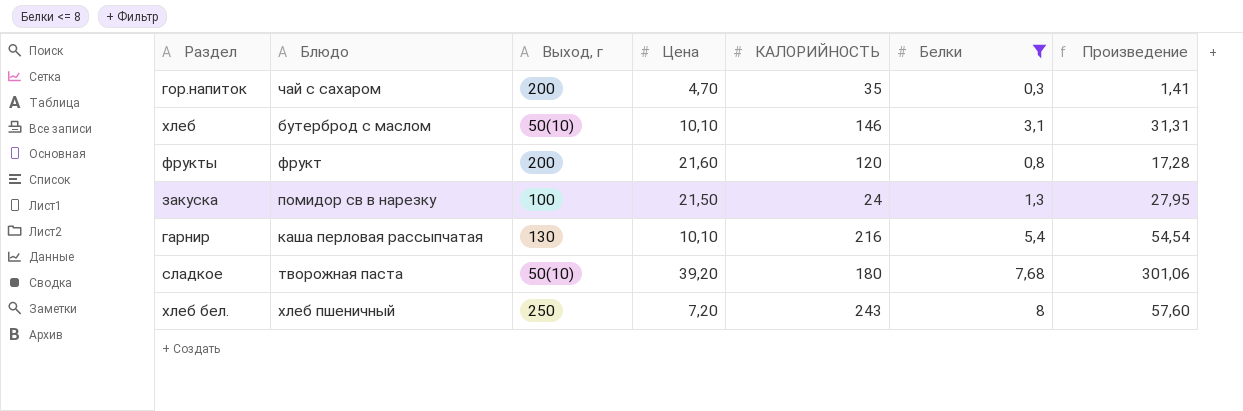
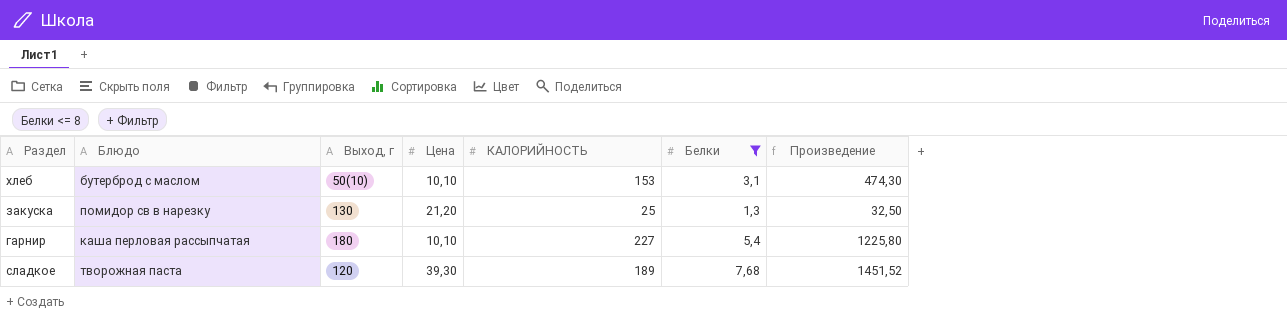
column Произведение | formula: [Цена] * [Белки] -> [КАЛОРИЙНОСТЬ] * [Белки]
row гор.напиток: чай с сахаром | 200 | 4,70 | 35 | 0,3 | 1,41 -> none
row фрукты: фрукт | 200 | 21,60 | 120 | 0,8 | 17,28 -> none
row хлеб бел.: хлеб пшеничный | 250 | 7,20 | 243 | 8 | 57,60 -> none
хлеб | КАЛОРИЙНОСТЬ: 146 -> 153
закуска | Выход, г: 100 -> 130
закуска | Цена: 21,50 -> 21,20
закуска | КАЛОРИЙНОСТЬ: 24 -> 25
гарнир | Выход, г: 130 -> 180
гарнир | КАЛОРИЙНОСТЬ: 216 -> 227
сладкое | Выход, г: 50(10) -> 120
сладкое | Цена: 39,20 -> 39,30
сладкое | КАЛОРИЙНОСТЬ: 180 -> 189

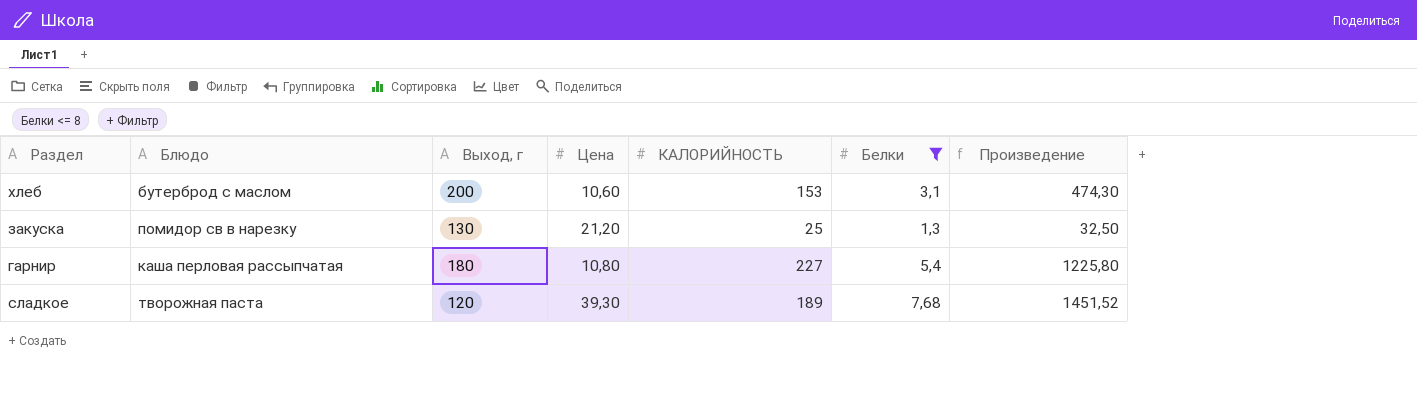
хлеб | Выход, г: 50(10) -> 200
хлеб | Цена: 10,10 -> 10,60
гарнир | Цена: 10,10 -> 10,80

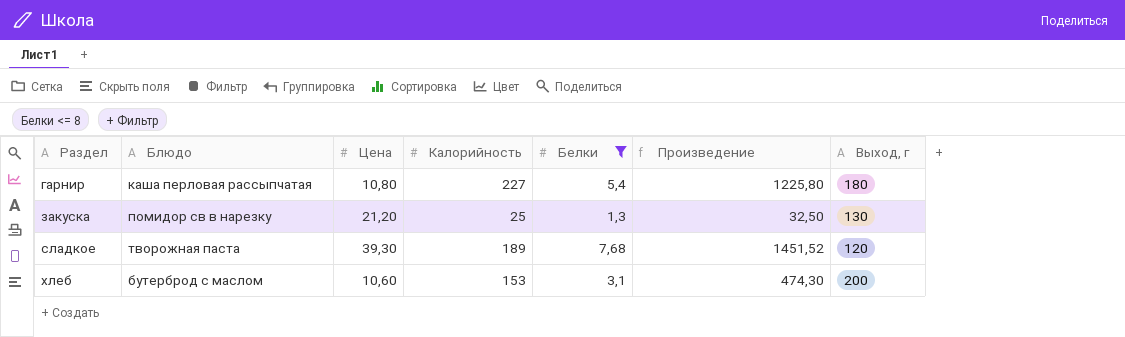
row order: none -> Раздел ascending
column name: КАЛОРИЙНОСТЬ -> Калорийность
column Выход, г | position: 3 -> 7

